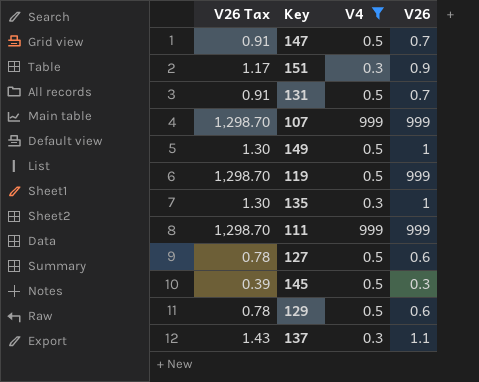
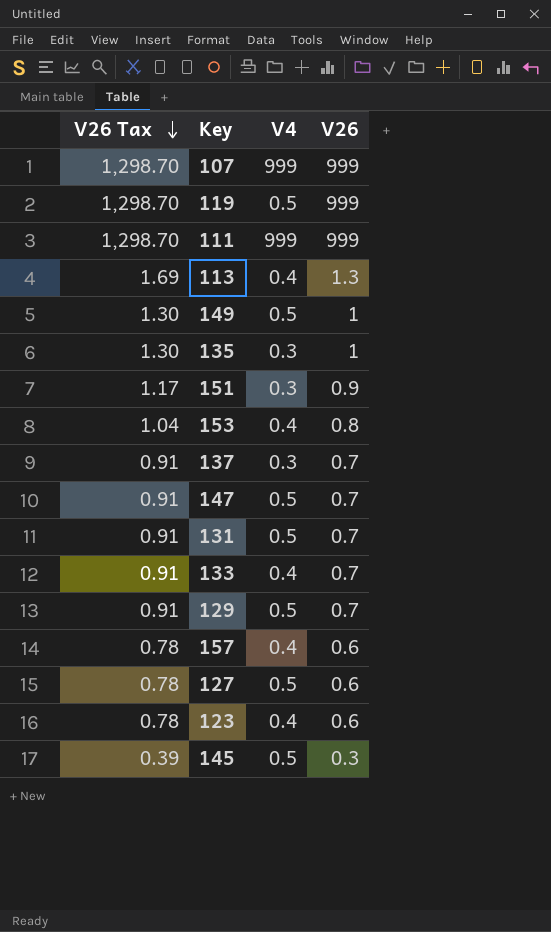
filter: V4 != 0.4 -> none
row order: none -> V26 Tax descending
137 | V26 Tax: 1.43 -> 0.91
137 | V26: 1.1 -> 0.7
129 | V26 Tax: 0.78 -> 0.91
129 | V26: 0.6 -> 0.7

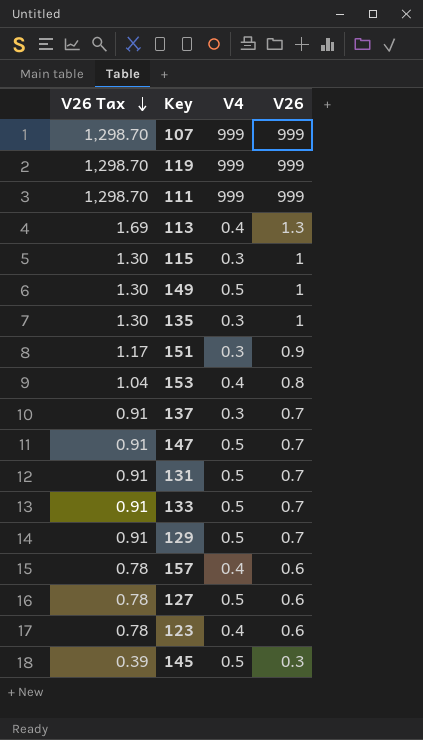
119 | V4: 0.5 -> 999
row 115: none -> 1.30 | 0.3 | 1
133 | V4: 0.4 -> 0.5

